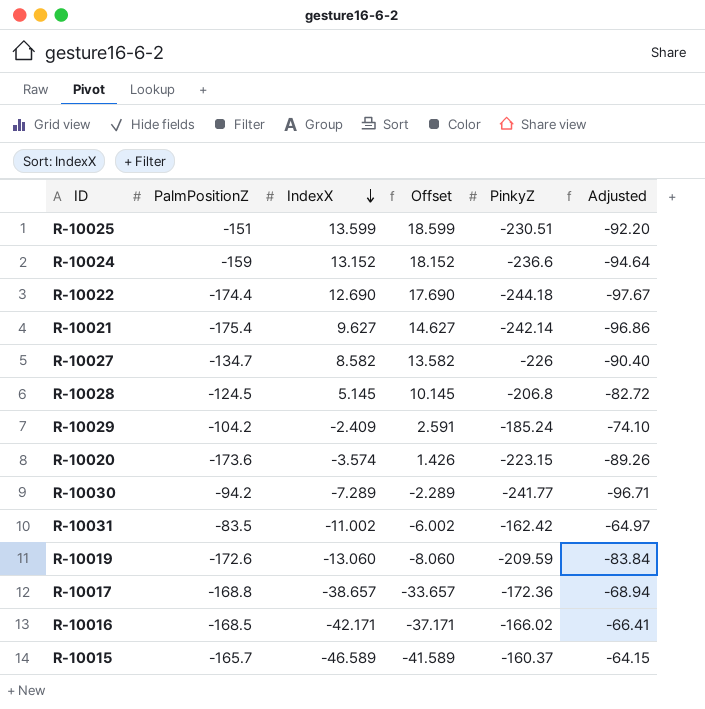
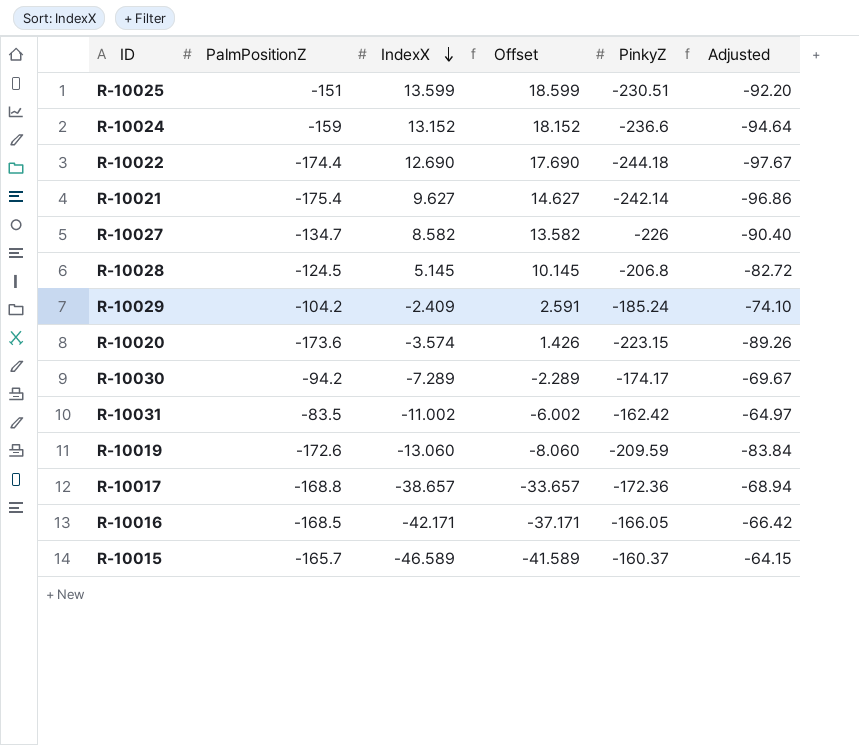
R-10030 | PinkyZ: -241.77 -> -174.17
R-10030 | Adjusted: -96.71 -> -69.67
R-10016 | PinkyZ: -166.02 -> -166.05
R-10016 | Adjusted: -66.41 -> -66.42

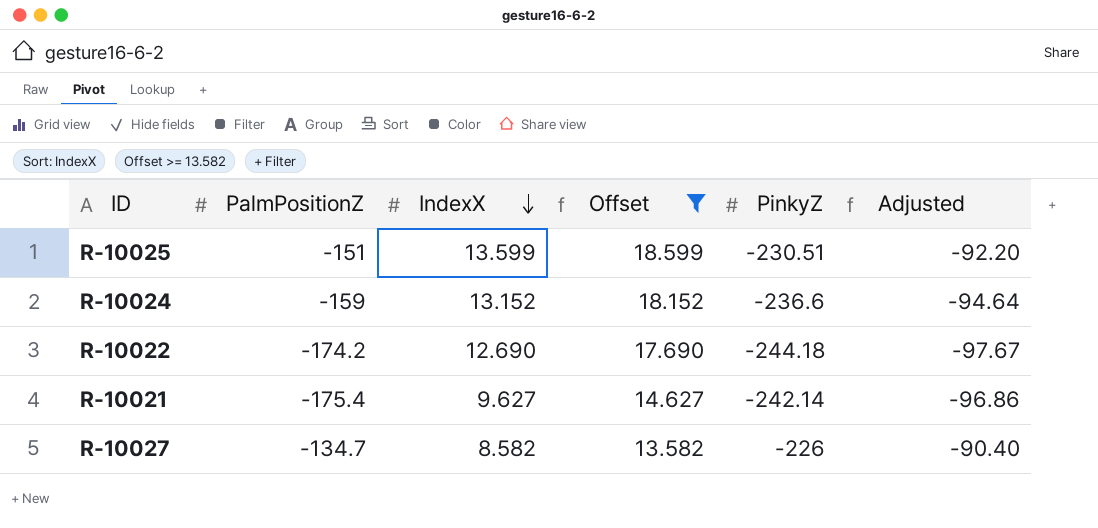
filter: none -> Offset >= 13.582
R-10022 | PalmPositionZ: -174.4 -> -174.2

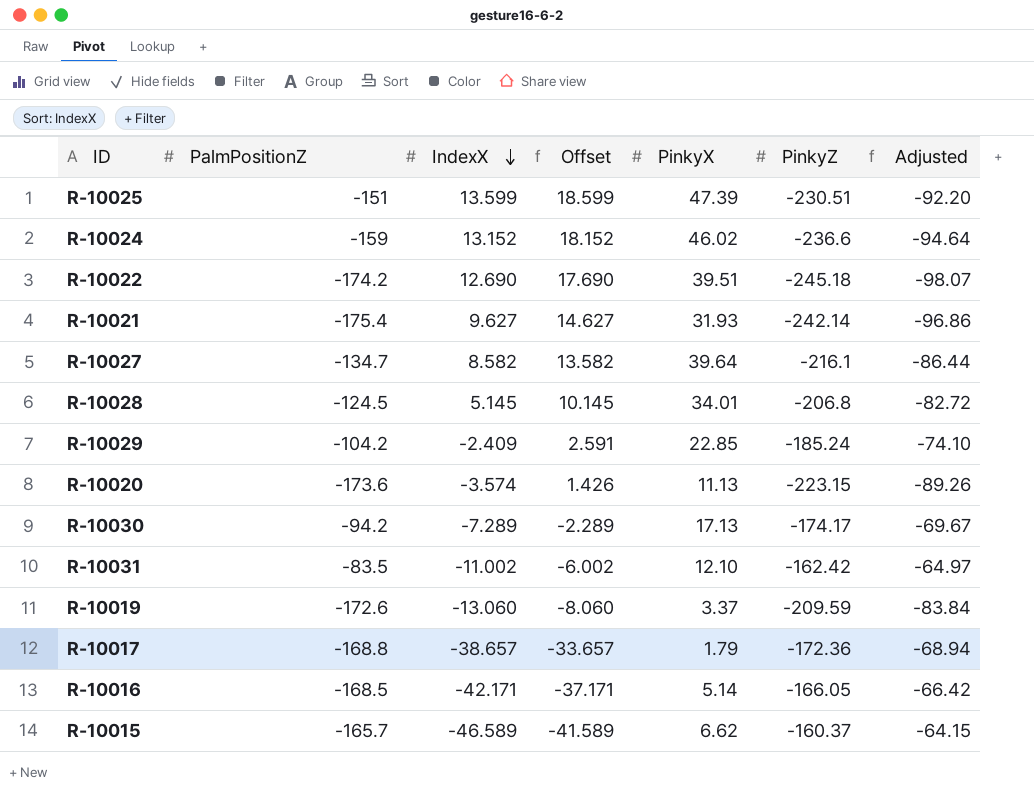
filter: Offset >= 13.582 -> none
column PinkyX | position: none -> 5
R-10022 | PinkyZ: -244.18 -> -245.18
R-10022 | Adjusted: -97.67 -> -98.07
R-10027 | PinkyZ: -226 -> -216.1
R-10027 | Adjusted: -90.40 -> -86.44

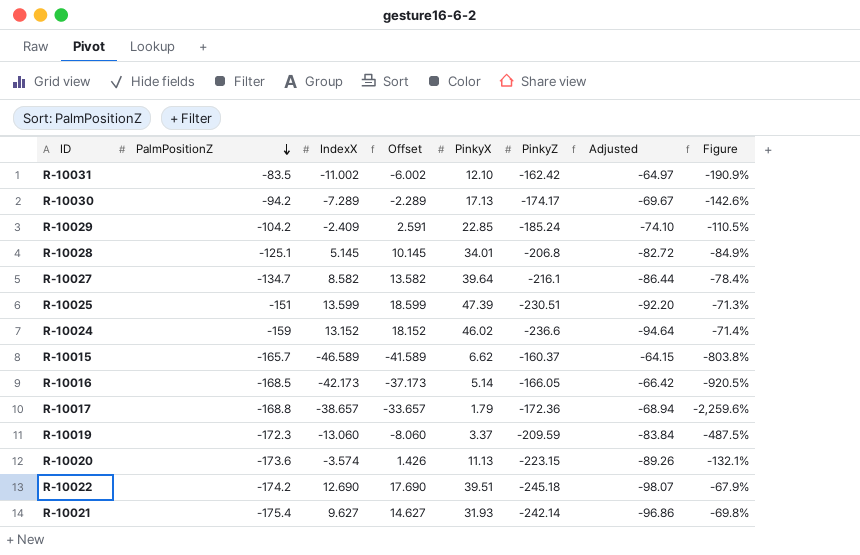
row order: IndexX descending -> PalmPositionZ descending
column Figure | formula: none -> ([IndexX] - [PinkyX]) / [PinkyX]
R-10028 | PalmPositionZ: -124.5 -> -125.1
R-10016 | IndexX: -42.171 -> -42.173
R-10016 | Offset: -37.171 -> -37.173
R-10019 | PalmPositionZ: -172.6 -> -172.3

